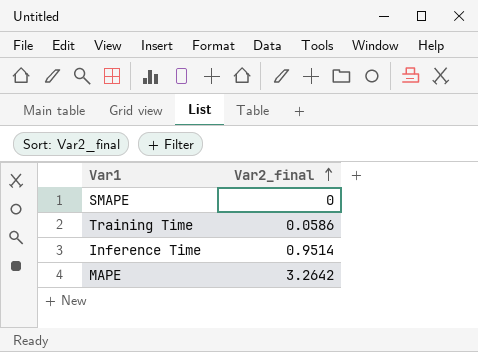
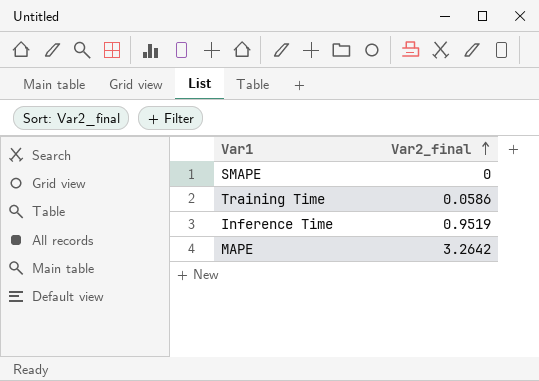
Inference Time | Var2_final: 0.9514 -> 0.9519

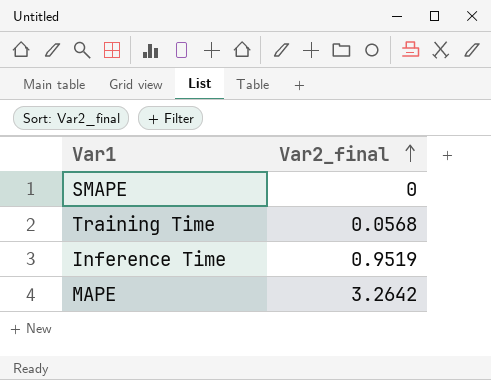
Training Time | Var2_final: 0.0586 -> 0.0568

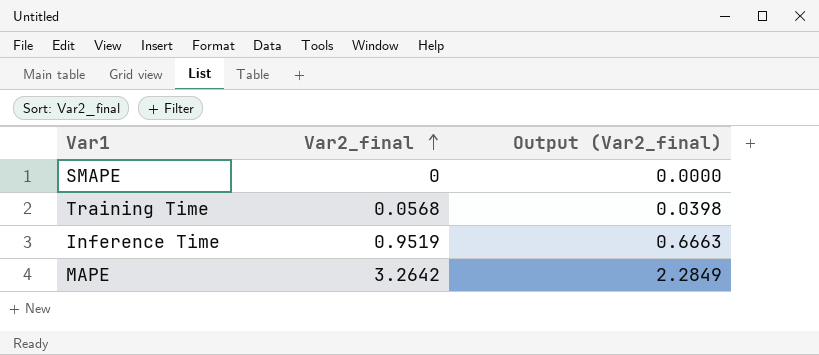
column Output (Var2_final) | formula: none -> [Var2_final] * 0.7

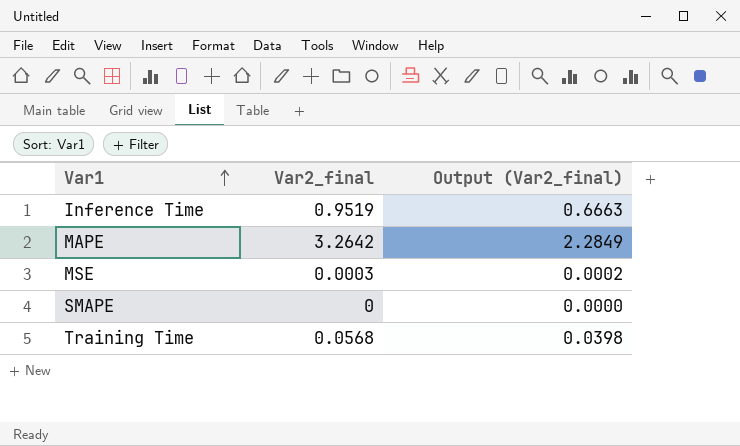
row order: Var2_final ascending -> Var1 ascending
row MSE: none -> 0.0003 | 0.0002

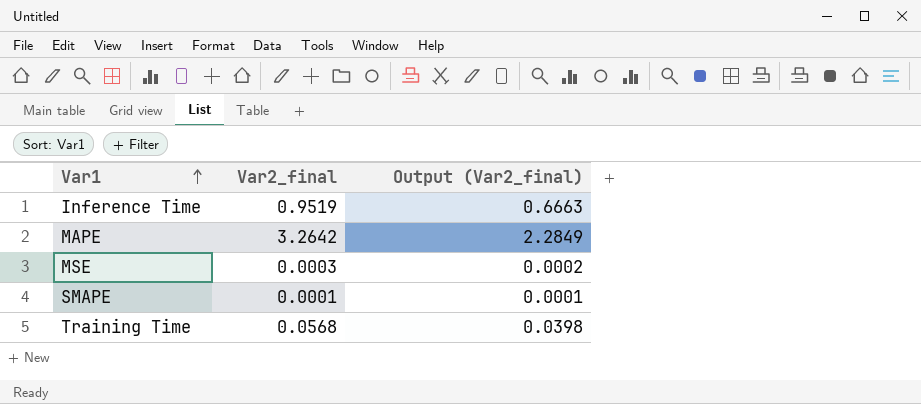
SMAPE | Var2_final: 0 -> 0.0001
SMAPE | Output (Var2_final): 0.0000 -> 0.0001

